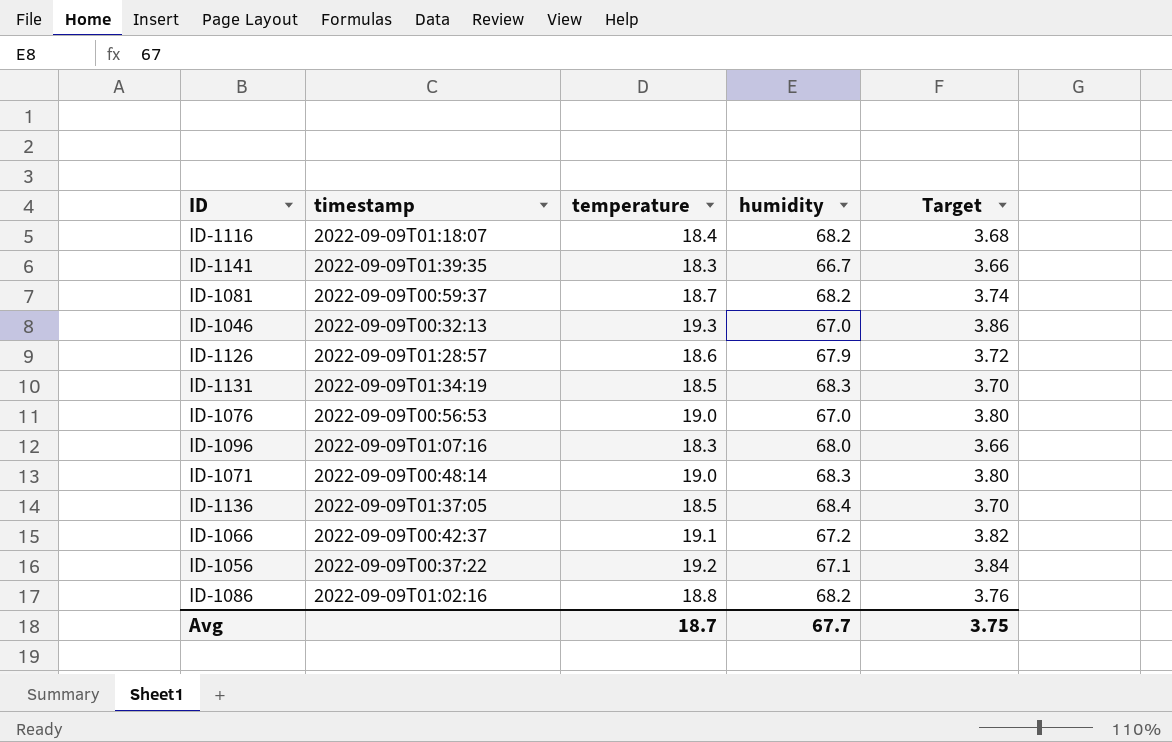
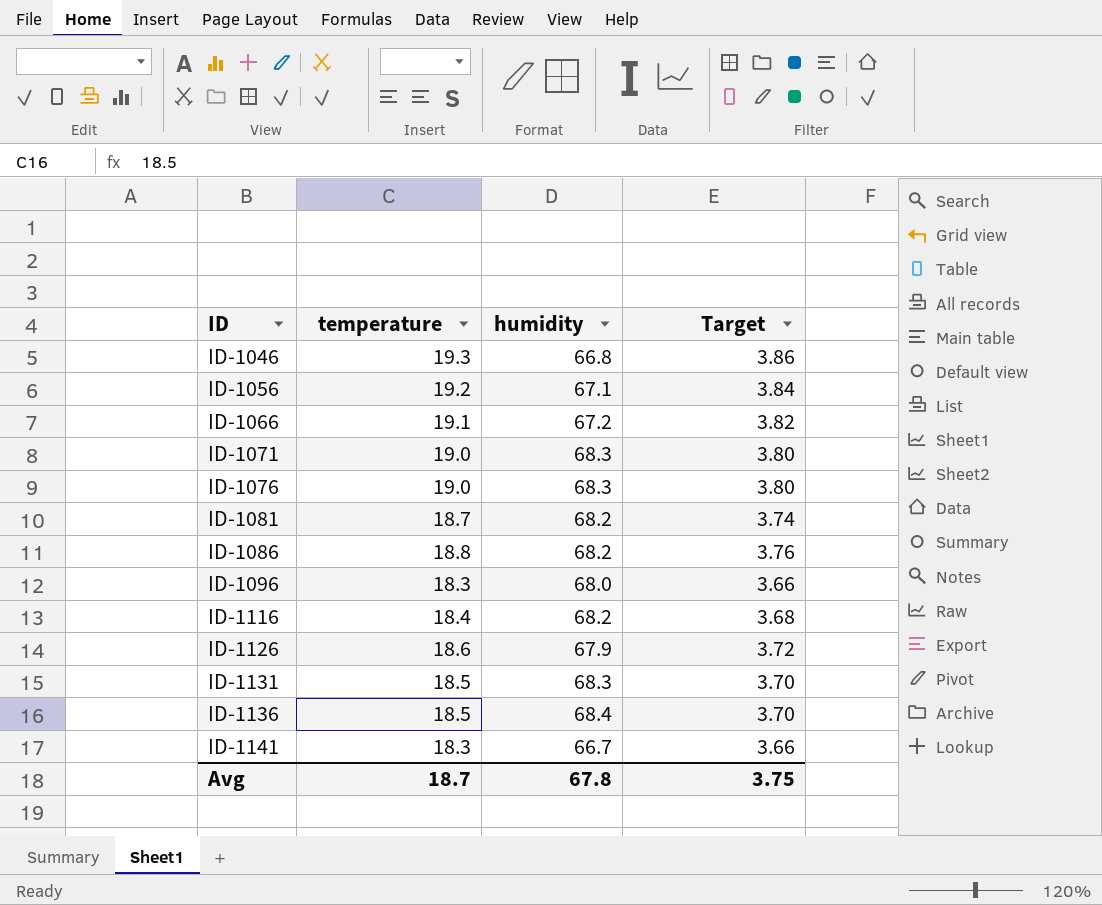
row order: none -> ID ascending
column timestamp | position: 2 -> none
ID-1046 | humidity: 67.0 -> 66.8
ID-1076 | humidity: 67.0 -> 68.3
Avg | humidity: 67.7 -> 67.8

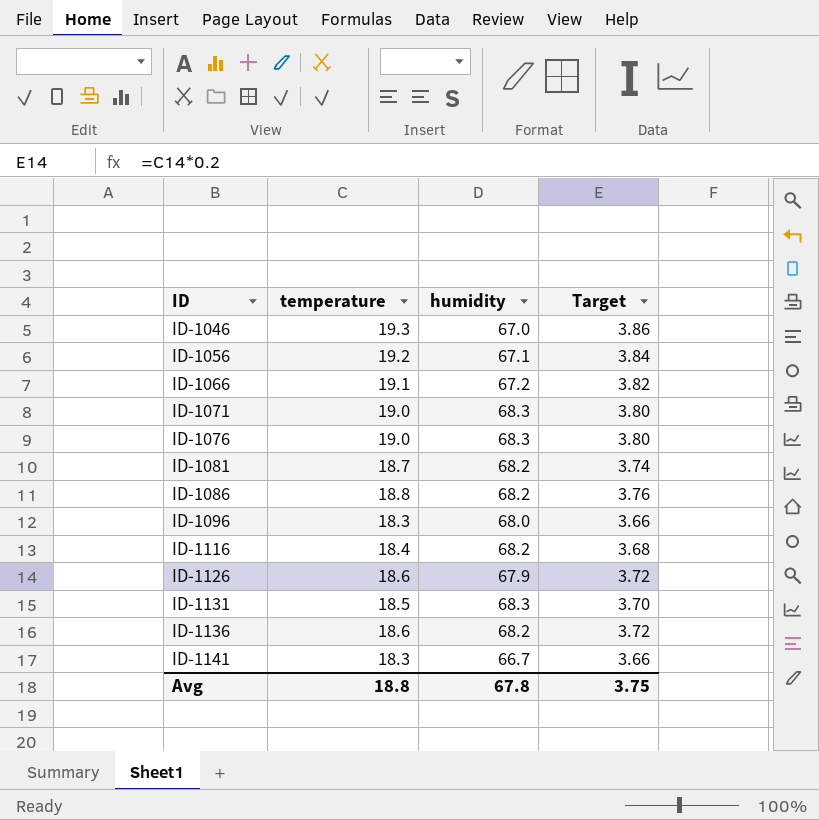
ID-1046 | humidity: 66.8 -> 67.0
ID-1136 | temperature: 18.5 -> 18.6
ID-1136 | humidity: 68.4 -> 68.2
ID-1136 | Target: 3.70 -> 3.72
Avg | temperature: 18.7 -> 18.8

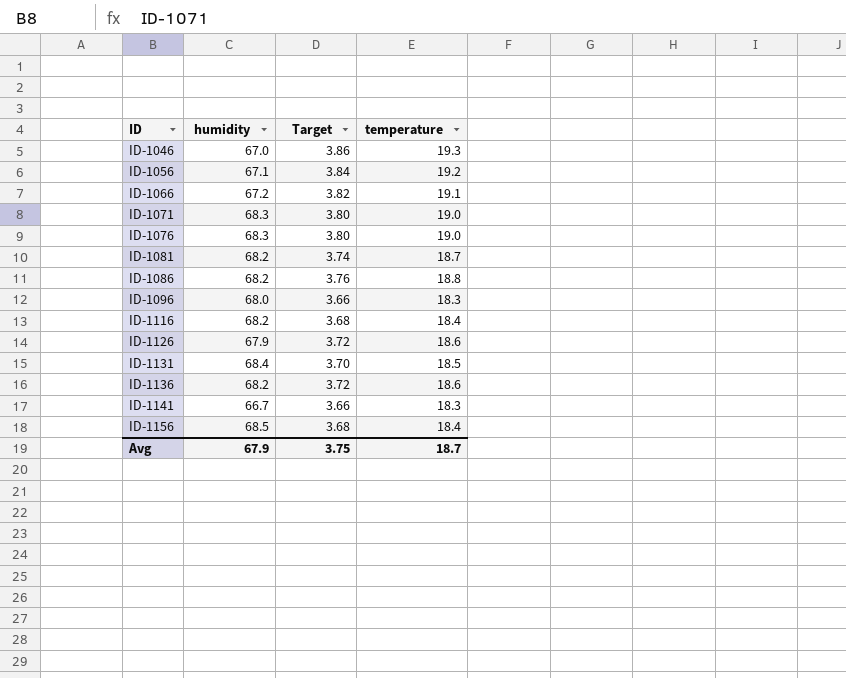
column temperature | position: 2 -> 4
ID-1131 | humidity: 68.3 -> 68.4
row ID-1156: none -> 68.5 | 3.68 | 18.4
Avg | humidity: 67.8 -> 67.9
Avg | temperature: 18.8 -> 18.7

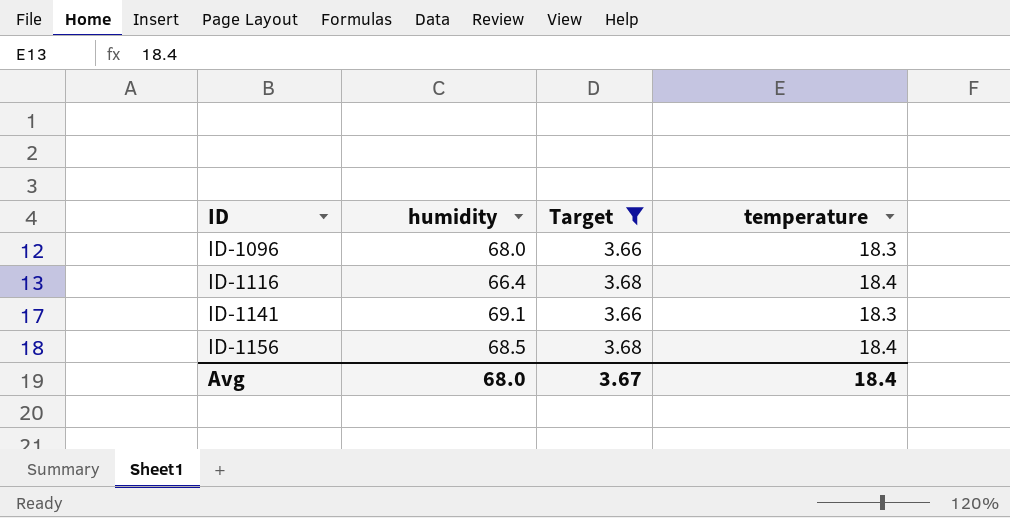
filter: none -> Target <= 3.68
ID-1116 | humidity: 68.2 -> 66.4
ID-1141 | humidity: 66.7 -> 69.1
Avg | humidity: 67.9 -> 68.0
Avg | Target: 3.75 -> 3.67
Avg | temperature: 18.7 -> 18.4

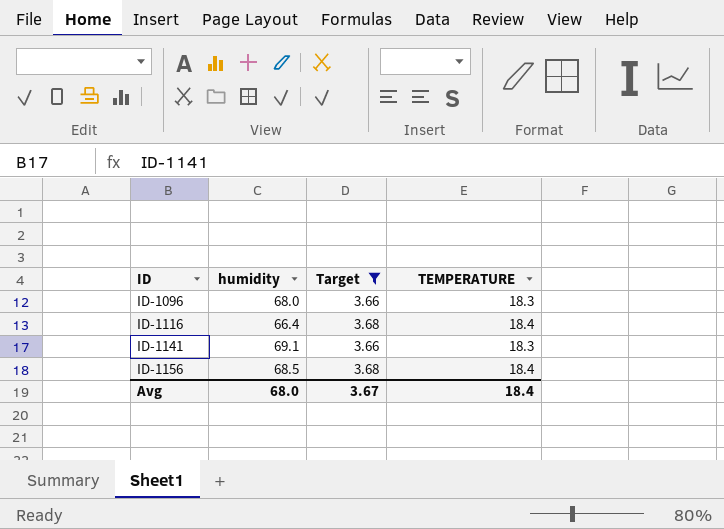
column name: temperature -> TEMPERATURE

